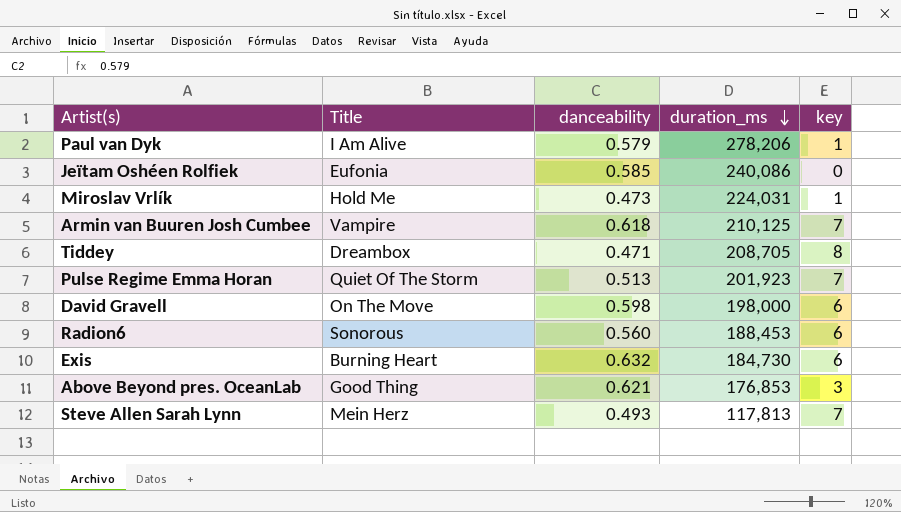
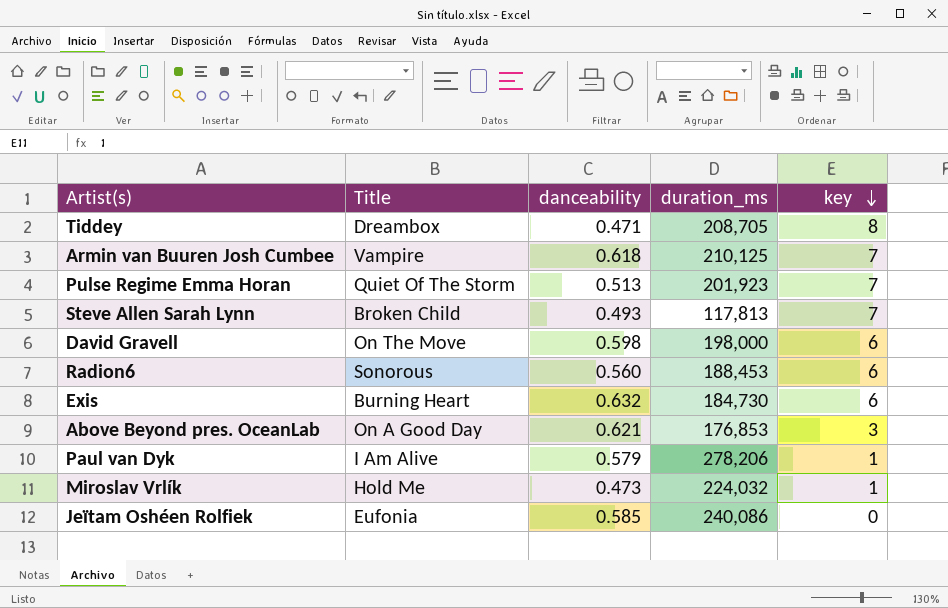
row order: duration_ms descending -> key descending
Steve Allen Sarah Lynn | Title: Mein Herz -> Broken Child
Above Beyond pres. OceanLab | Title: Good Thing -> On A Good Day
Miroslav Vrlík | duration_ms: 224,031 -> 224,032

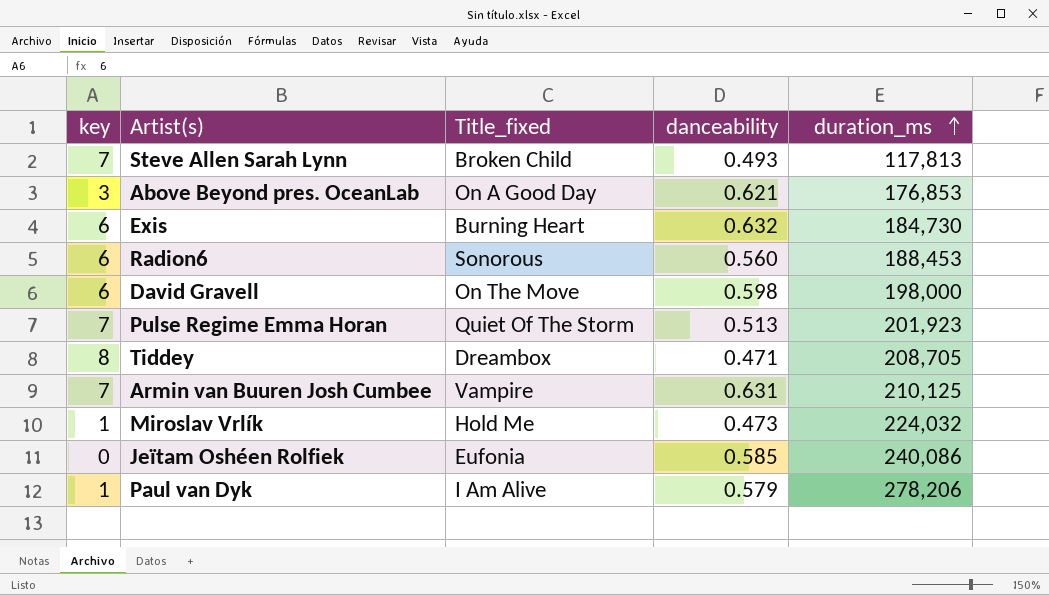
row order: key descending -> duration_ms ascending
column key | position: 5 -> 1
column name: Title -> Title_fixed
Armin van Buuren Josh Cumbee | danceability: 0.618 -> 0.631

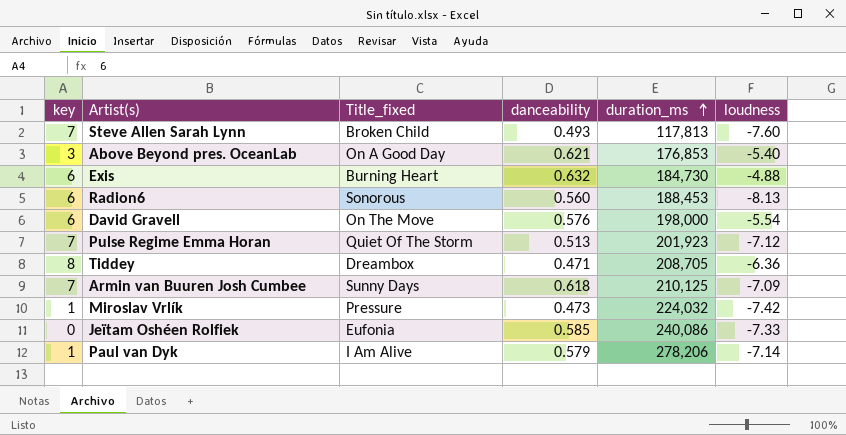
column loudness | position: none -> 6
David Gravell | danceability: 0.598 -> 0.576
Armin van Buuren Josh Cumbee | Title_fixed: Vampire -> Sunny Days
Armin van Buuren Josh Cumbee | danceability: 0.631 -> 0.618
Miroslav Vrlík | Title_fixed: Hold Me -> Pressure

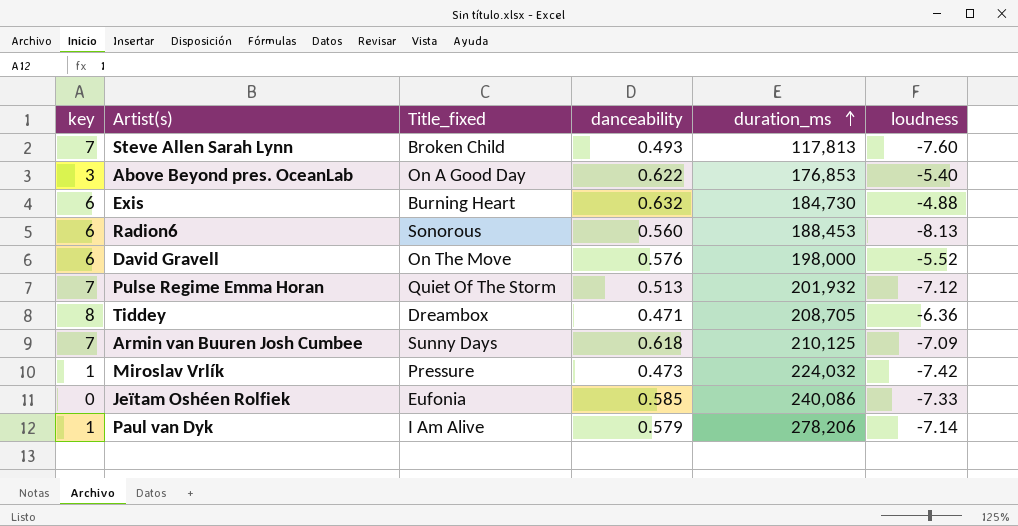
Above Beyond pres. OceanLab | danceability: 0.621 -> 0.622
David Gravell | loudness: -5.54 -> -5.52
Pulse Regime Emma Horan | duration_ms: 201,923 -> 201,932

